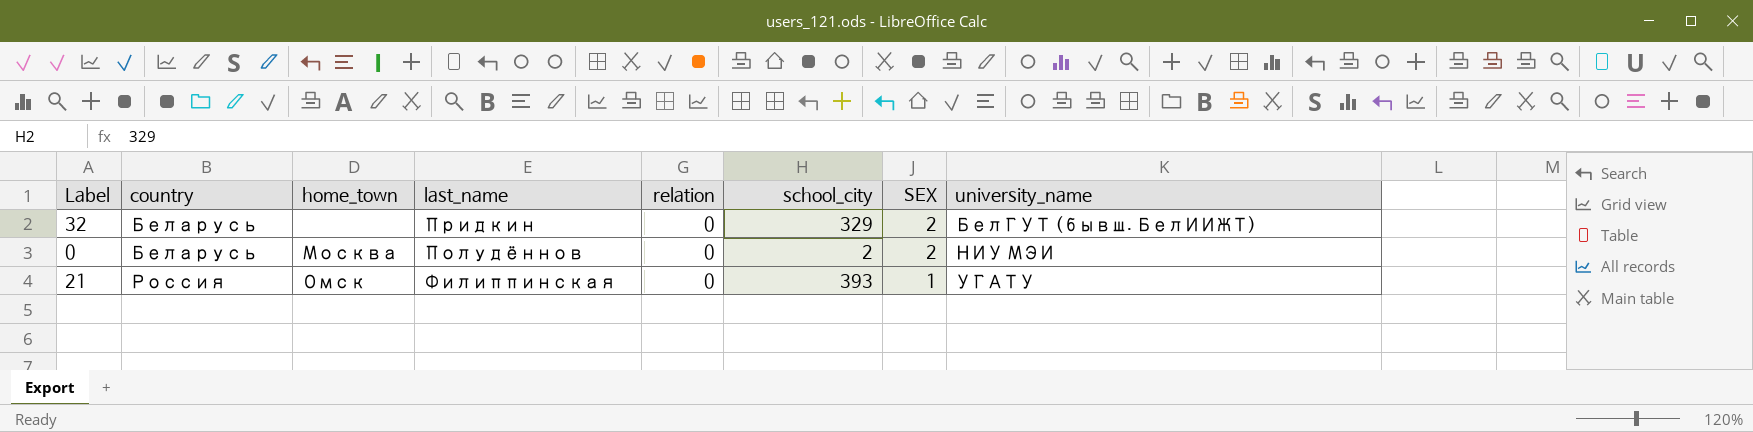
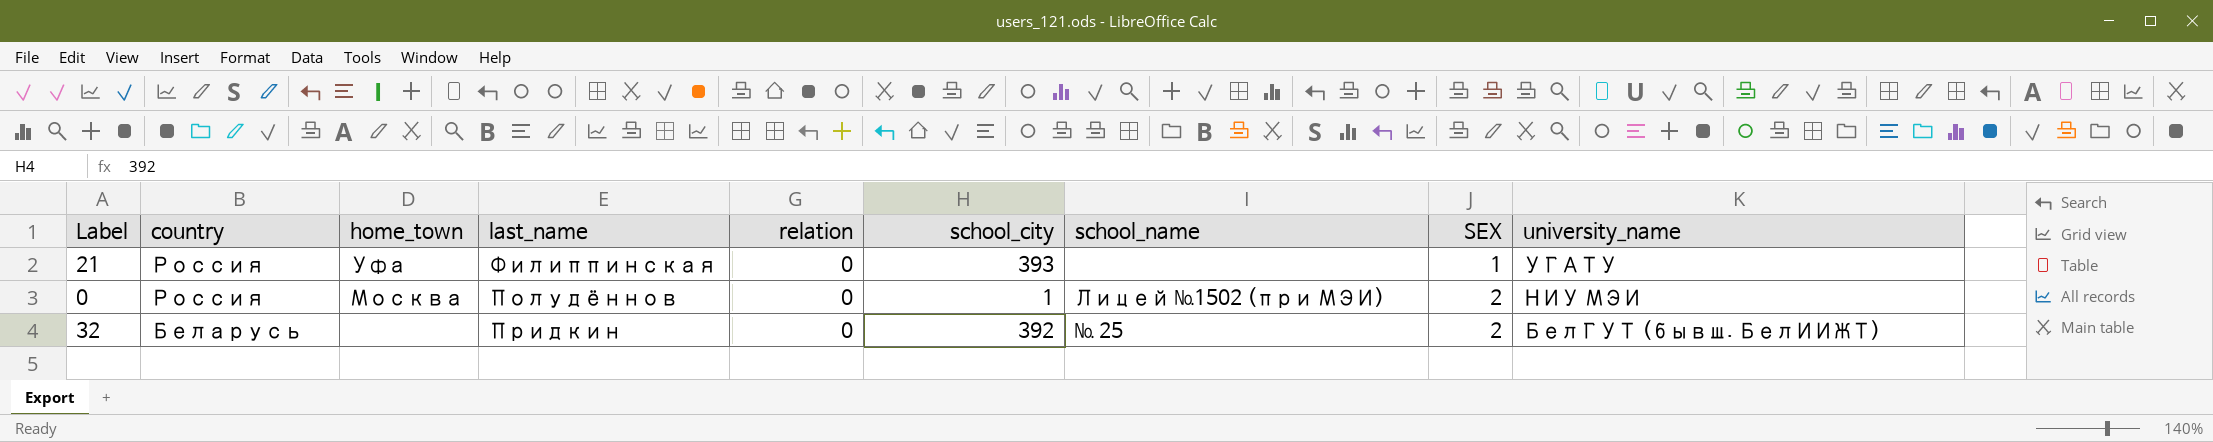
row order: country ascending -> country descending
column school_name | position: none -> 7
21 | home_town: Омск -> Уфа
0 | country: Беларусь -> Россия
0 | school_city: 2 -> 1
32 | school_city: 329 -> 392

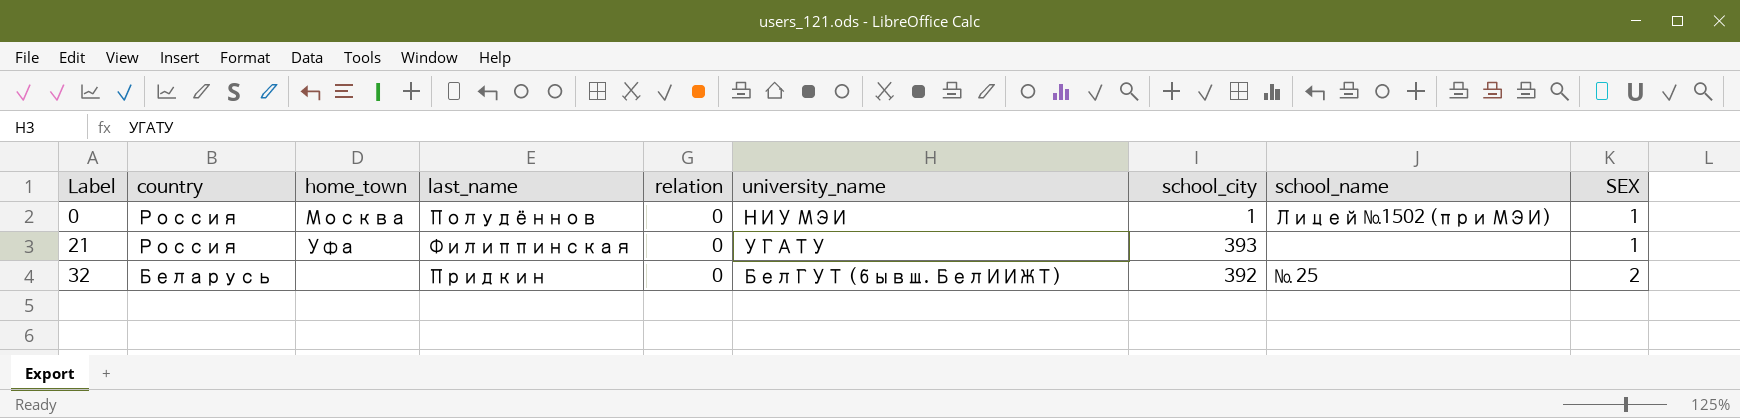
row order: country descending -> Label ascending
column university_name | position: 9 -> 6
0 | SEX: 2 -> 1

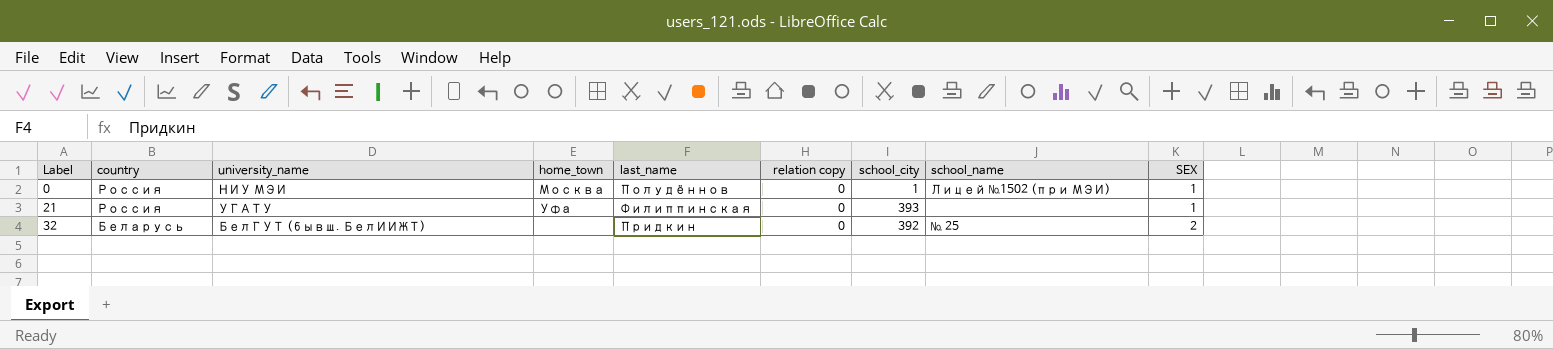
column university_name | position: 6 -> 3
column name: relation -> relation copy

